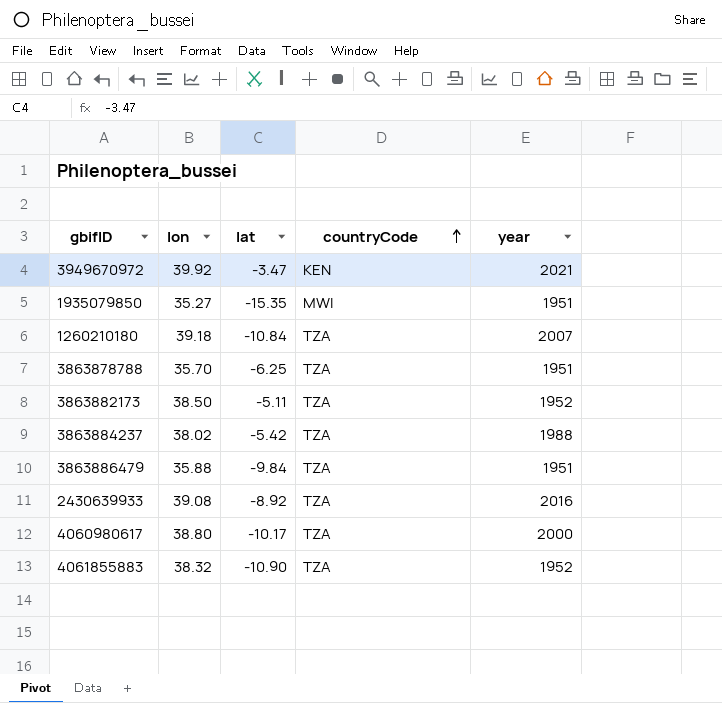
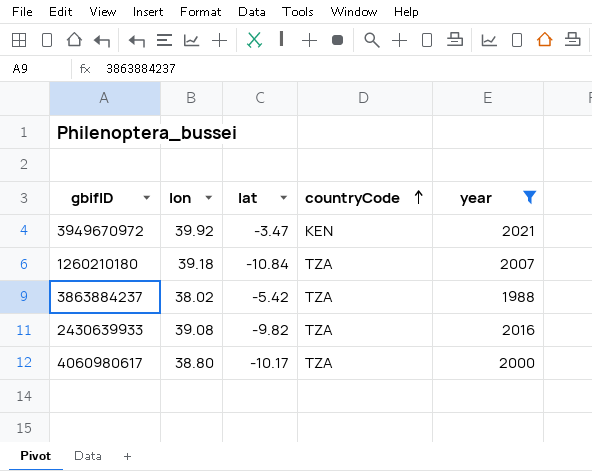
filter: none -> year >= 1988
2430639933 | lat: -8.92 -> -9.82

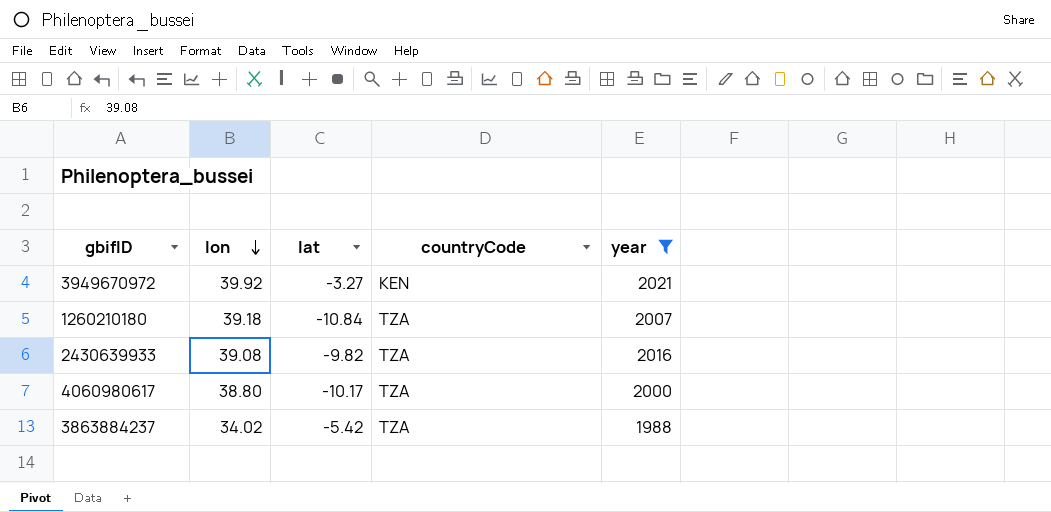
row order: countryCode ascending -> lon descending
3949670972 | lat: -3.47 -> -3.27
3863884237 | lon: 38.02 -> 34.02

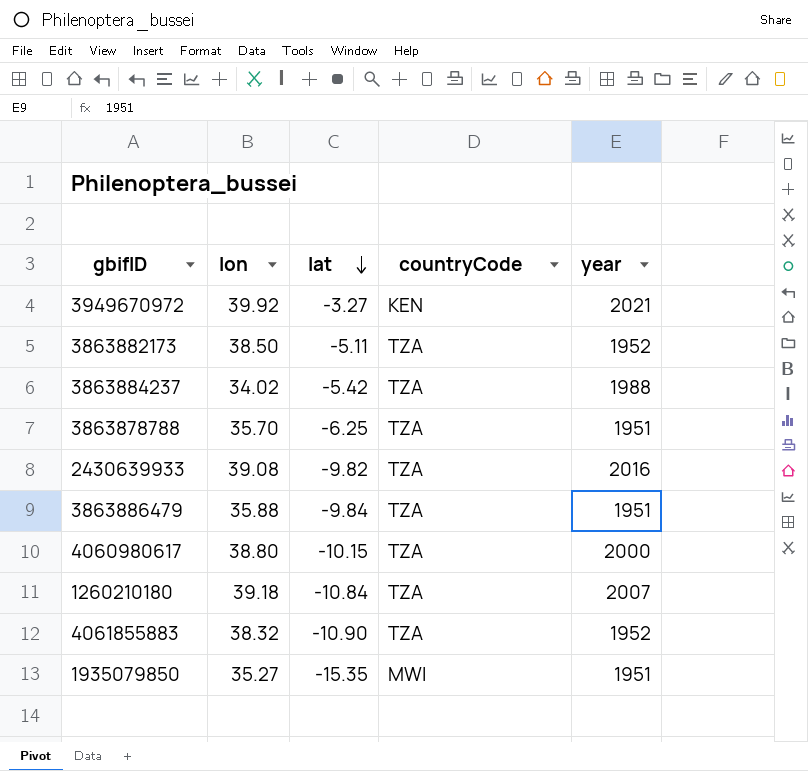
filter: year >= 1988 -> none
row order: lon descending -> lat descending
4060980617 | lat: -10.17 -> -10.15

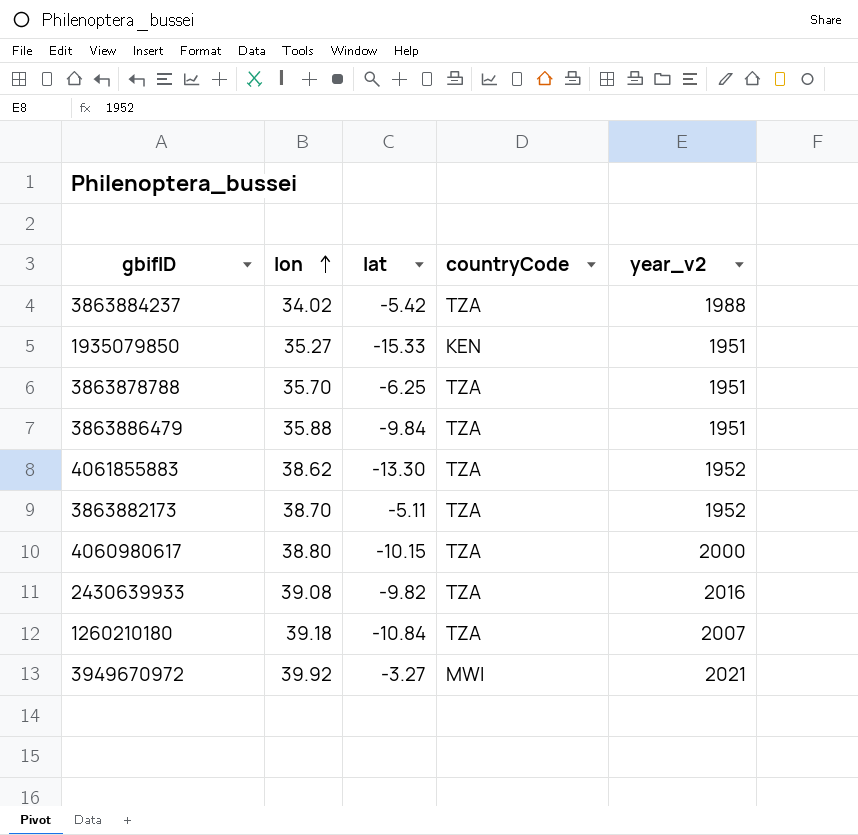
row order: lat descending -> lon ascending
column name: year -> year_v2
1935079850 | lat: -15.35 -> -15.33
1935079850 | countryCode: MWI -> KEN
4061855883 | lon: 38.32 -> 38.62
4061855883 | lat: -10.90 -> -13.30
3863882173 | lon: 38.50 -> 38.70
3949670972 | countryCode: KEN -> MWI

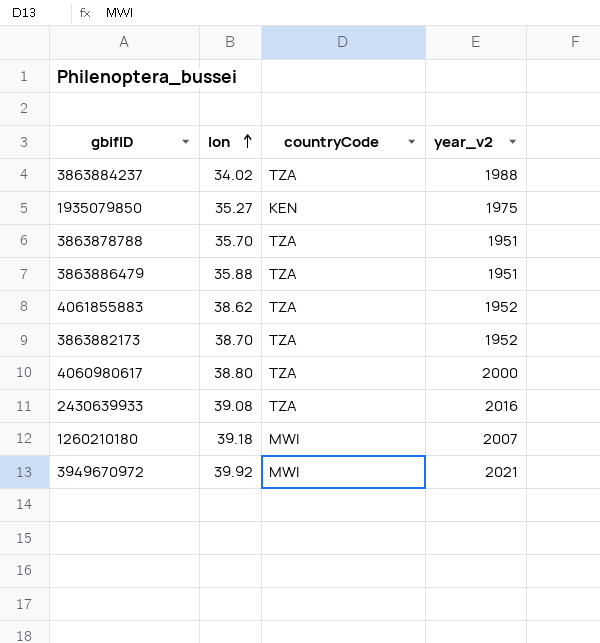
column lat | position: 3 -> none
1935079850 | year_v2: 1951 -> 1975
1260210180 | countryCode: TZA -> MWI

